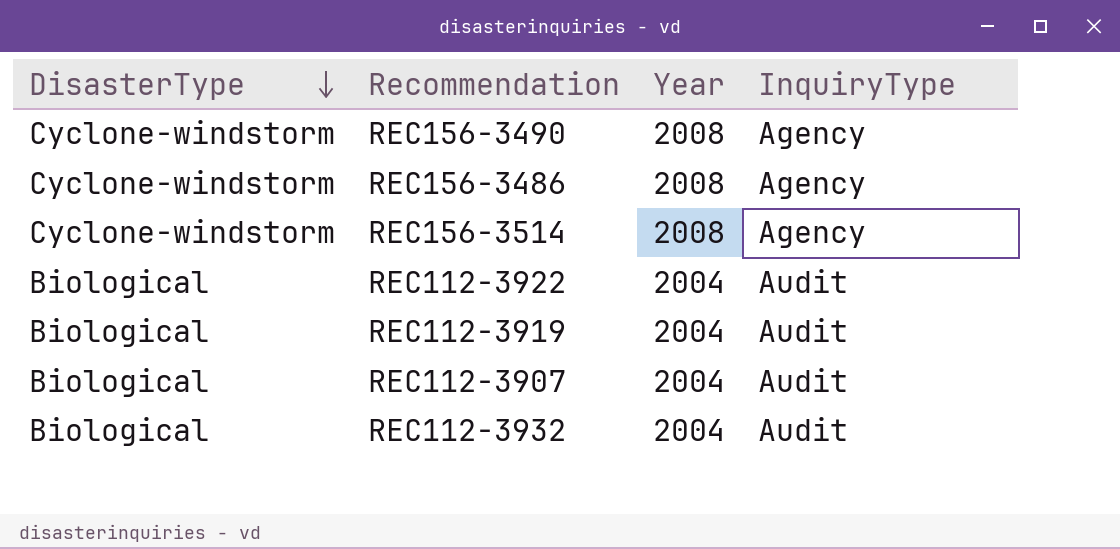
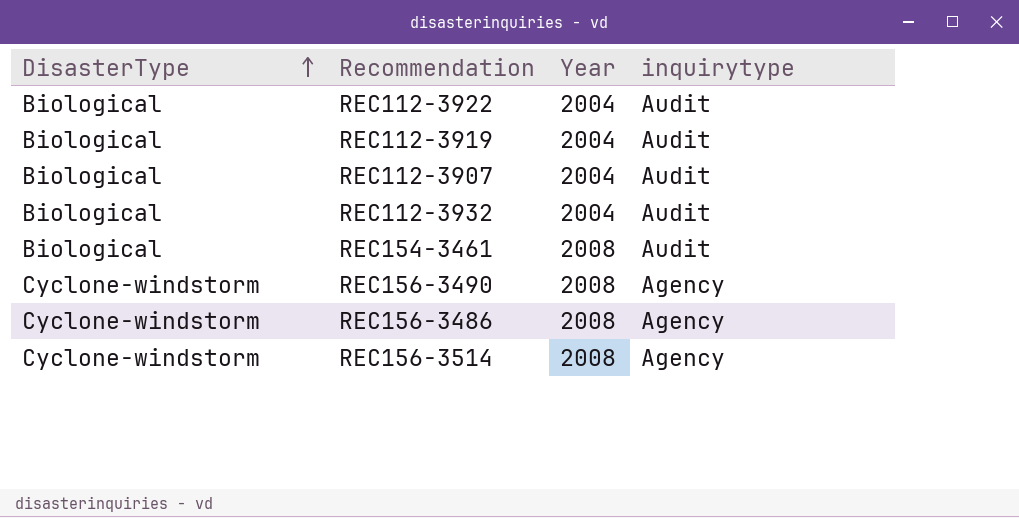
row order: DisasterType descending -> DisasterType ascending
column name: InquiryType -> inquirytype
row REC154-3461: none -> Biological | 2008 | Audit

